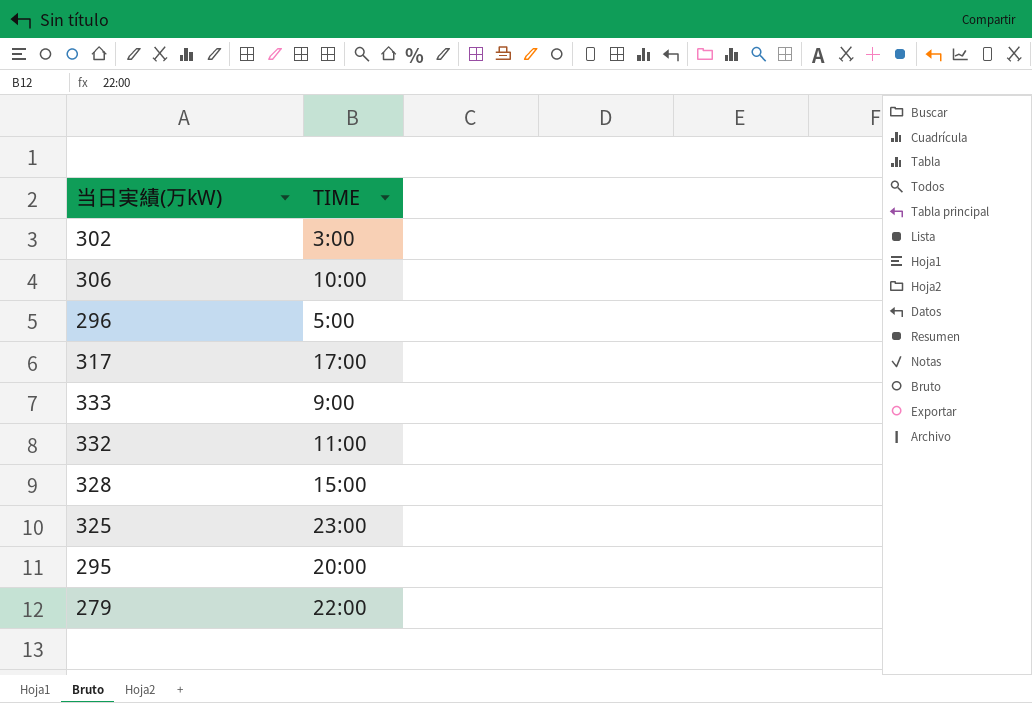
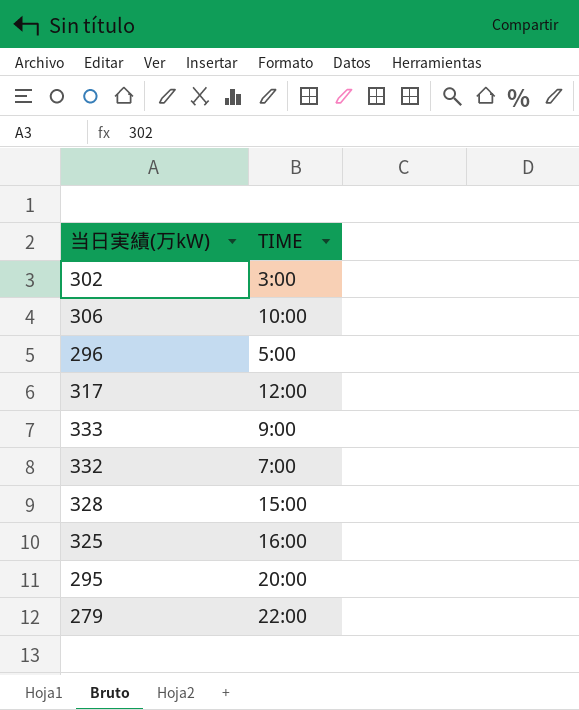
317 | TIME: 17:00 -> 12:00
332 | TIME: 11:00 -> 7:00
325 | TIME: 23:00 -> 16:00

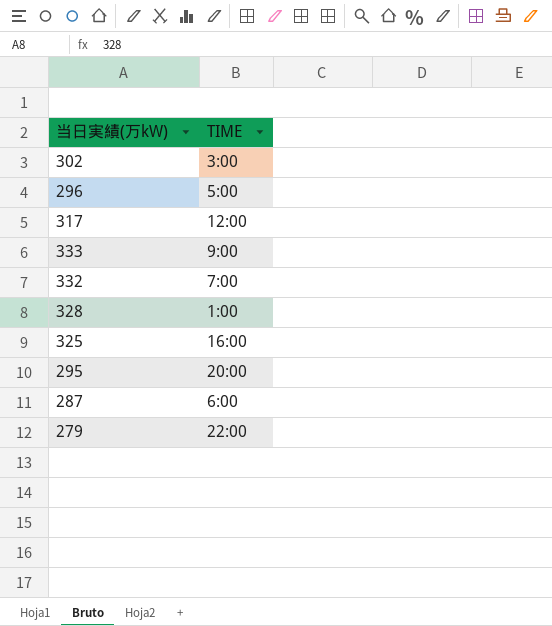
row 306: 10:00 -> none
328 | TIME: 15:00 -> 1:00
row 287: none -> 6:00

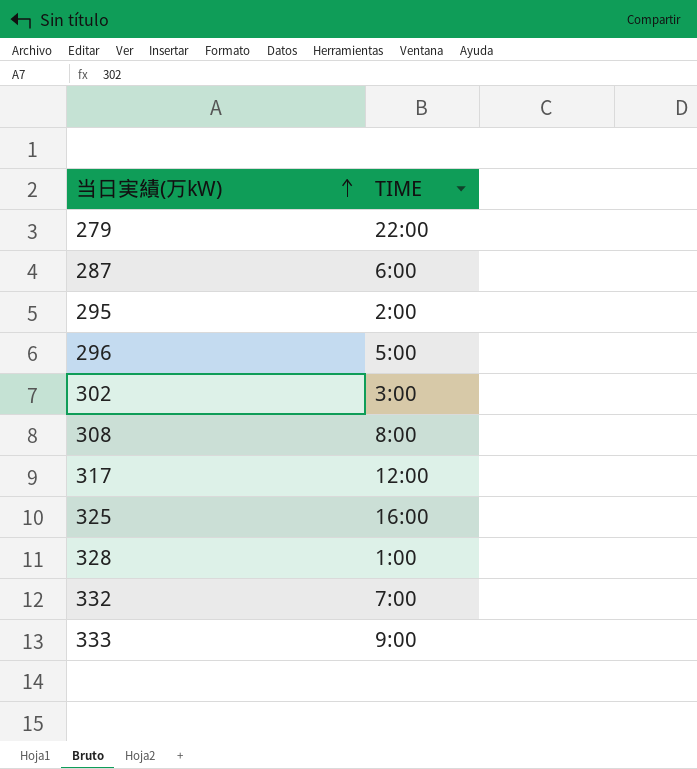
row order: none -> 当日実績(万kW) ascending
295 | TIME: 20:00 -> 2:00
row 308: none -> 8:00

